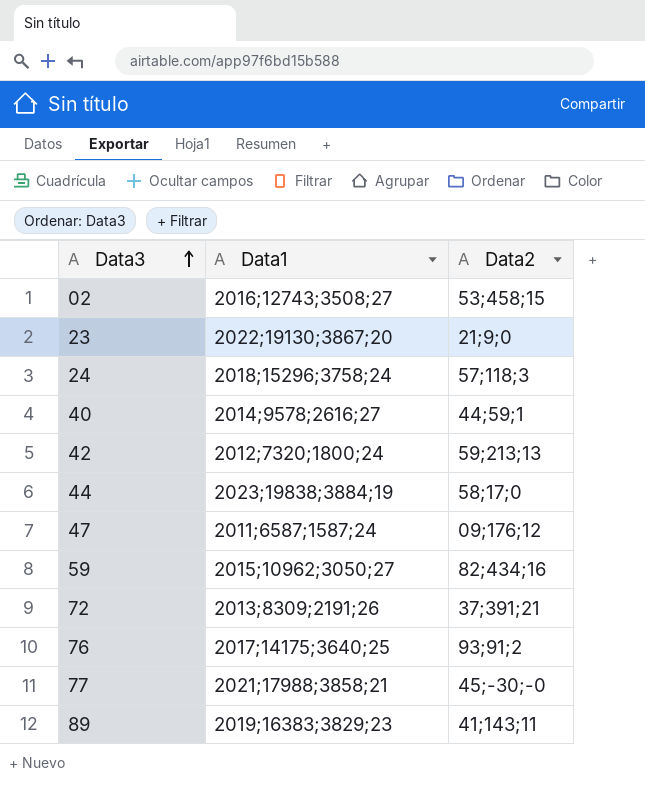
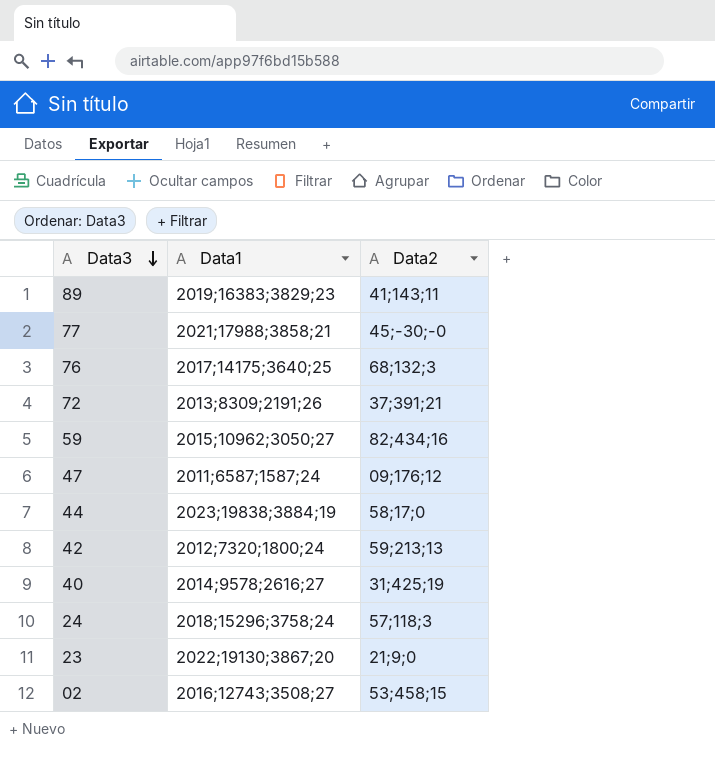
row order: Data3 ascending -> Data3 descending
76 | Data2: 93;91;2 -> 68;132;3
40 | Data2: 44;59;1 -> 31;425;19

